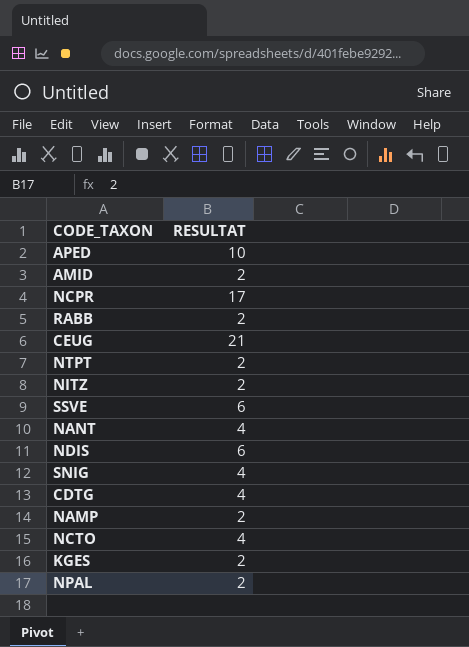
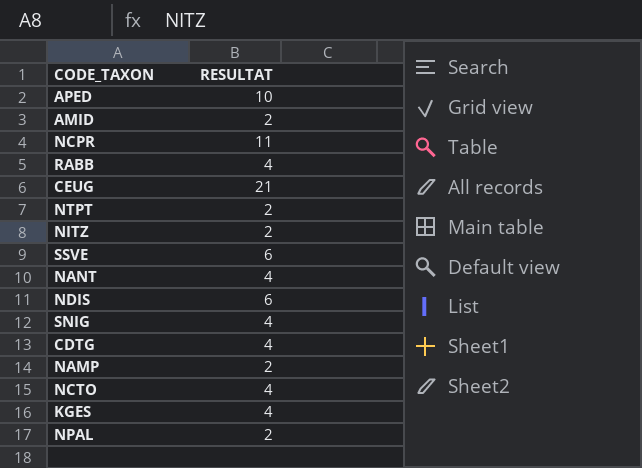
NCPR | RESULTAT: 17 -> 11
RABB | RESULTAT: 2 -> 4
KGES | RESULTAT: 2 -> 4

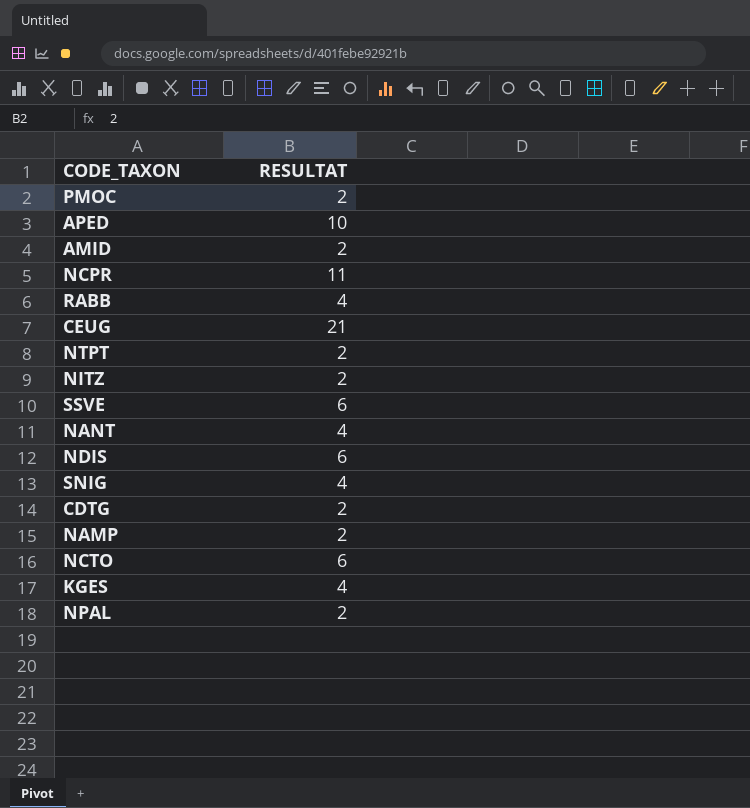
row PMOC: none -> 2
CDTG | RESULTAT: 4 -> 2
NCTO | RESULTAT: 4 -> 6

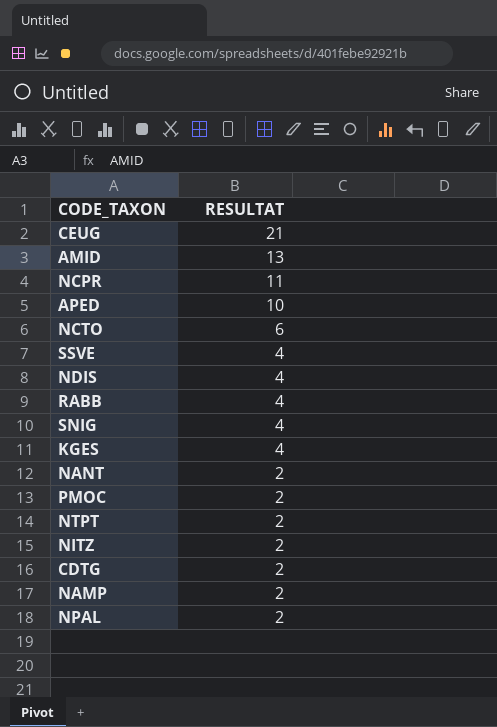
row order: none -> RESULTAT descending
AMID | RESULTAT: 2 -> 13
SSVE | RESULTAT: 6 -> 4
NDIS | RESULTAT: 6 -> 4
NANT | RESULTAT: 4 -> 2

